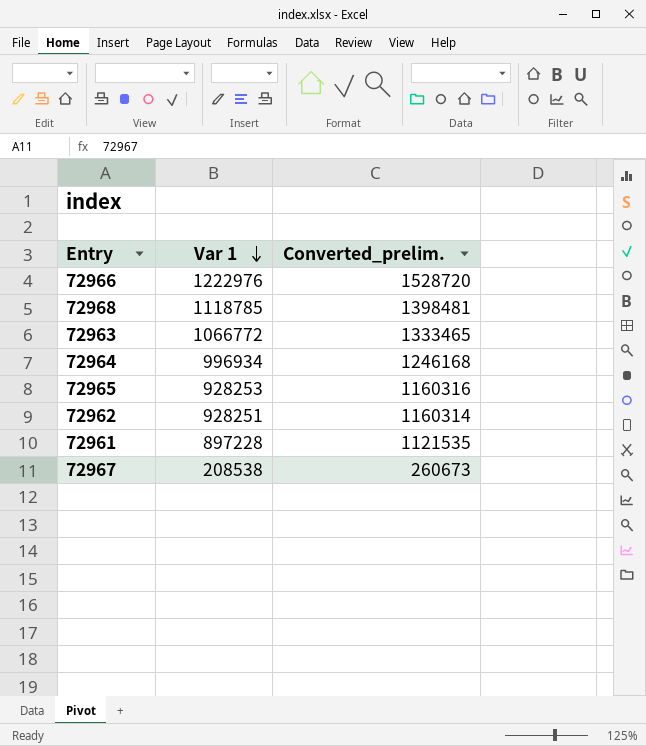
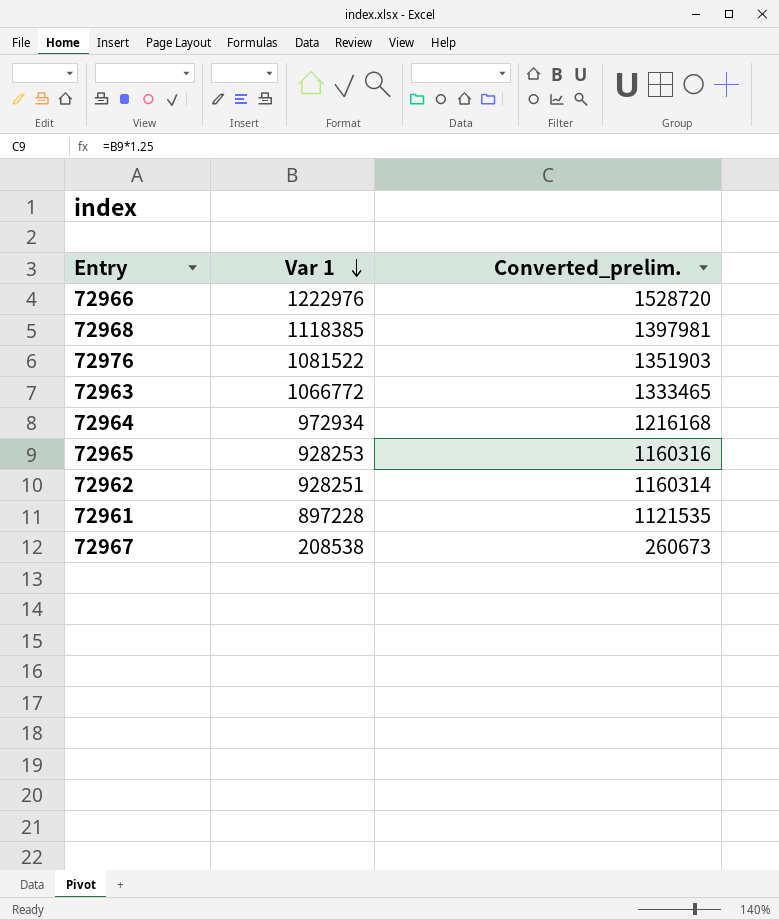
72968 | Var 1: 1118785 -> 1118385
72968 | Converted_prelim.: 1398481 -> 1397981
row 72976: none -> 1081522 | 1351903
72964 | Var 1: 996934 -> 972934
72964 | Converted_prelim.: 1246168 -> 1216168

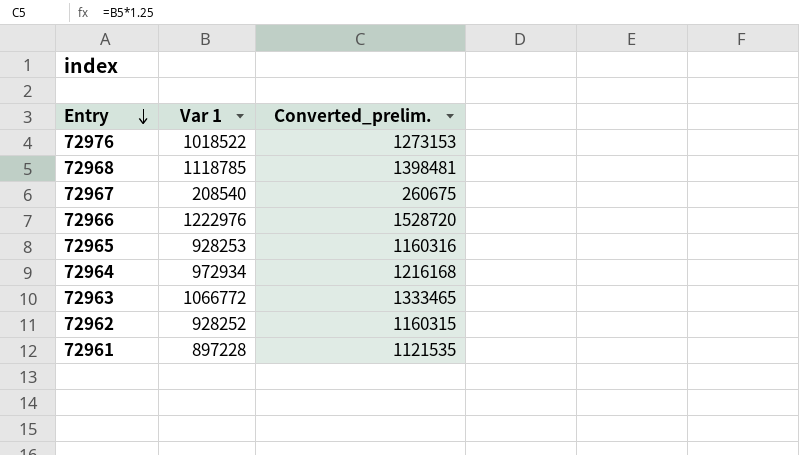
row order: Var 1 descending -> Entry descending
72976 | Var 1: 1081522 -> 1018522
72976 | Converted_prelim.: 1351903 -> 1273153
72968 | Var 1: 1118385 -> 1118785
72968 | Converted_prelim.: 1397981 -> 1398481
72967 | Var 1: 208538 -> 208540
72967 | Converted_prelim.: 260673 -> 260675
72962 | Var 1: 928251 -> 928252
72962 | Converted_prelim.: 1160314 -> 1160315

